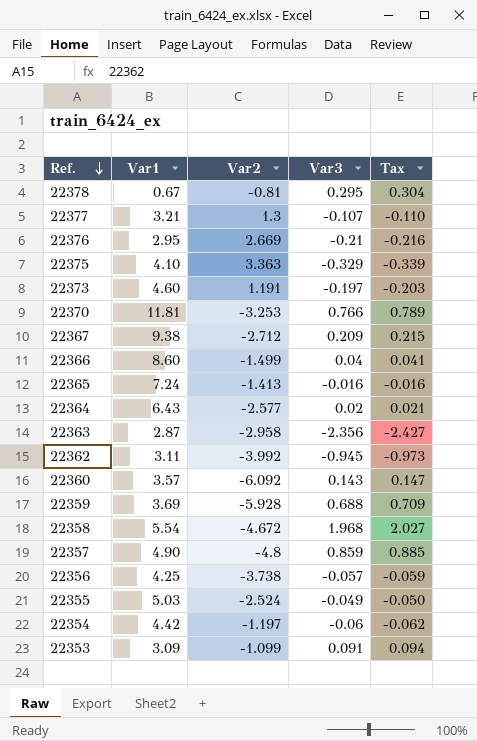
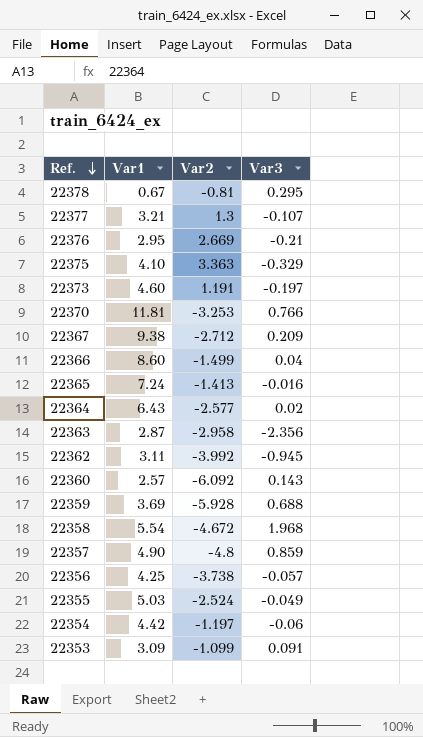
column Tax | formula: [Var3] * 1.03 -> none
22360 | Var1: 3.57 -> 2.57

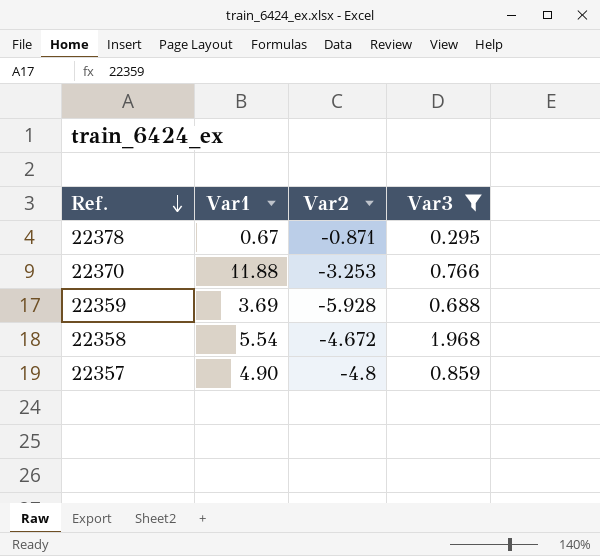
filter: none -> Var3 >= 0.295
22378 | Var2: -0.81 -> -0.871
22370 | Var1: 11.81 -> 11.88

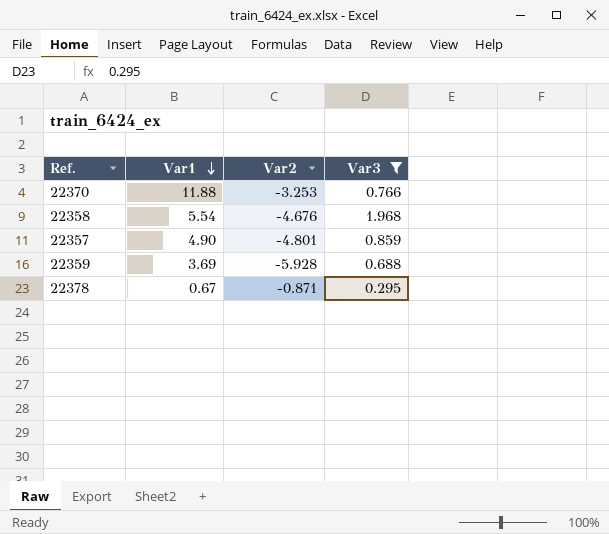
row order: Ref. descending -> Var1 descending
22358 | Var2: -4.672 -> -4.676
22357 | Var2: -4.8 -> -4.801

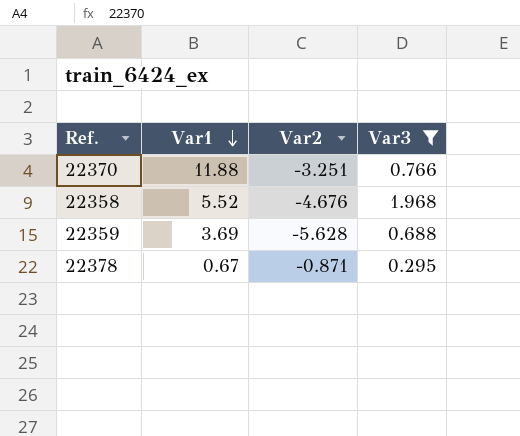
row 22357: 4.90 | -4.801 | 0.859 -> none
22370 | Var2: -3.253 -> -3.251
22358 | Var1: 5.54 -> 5.52
22359 | Var2: -5.928 -> -5.628

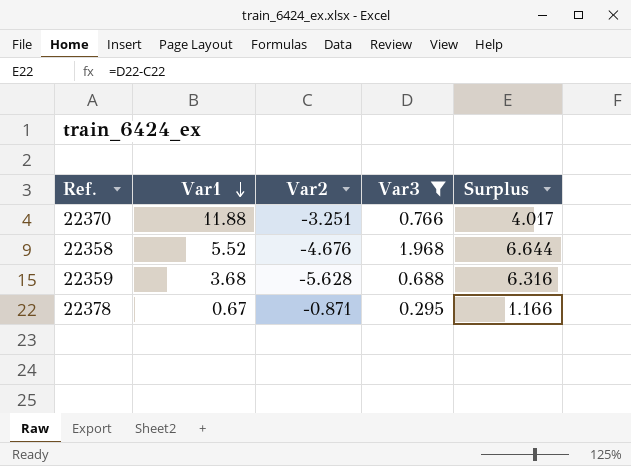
column Surplus | formula: none -> [Var3] - [Var2]
22359 | Var1: 3.69 -> 3.68

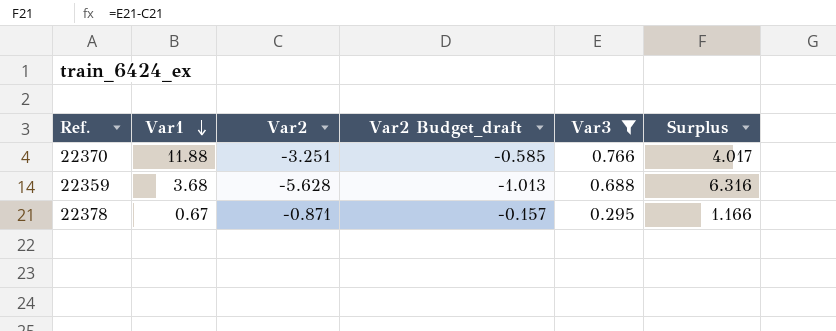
column Var2 Budget_draft | formula: none -> [Var2] * 0.18
row 22358: 5.52 | -4.676 | 1.968 | 6.644 -> none

